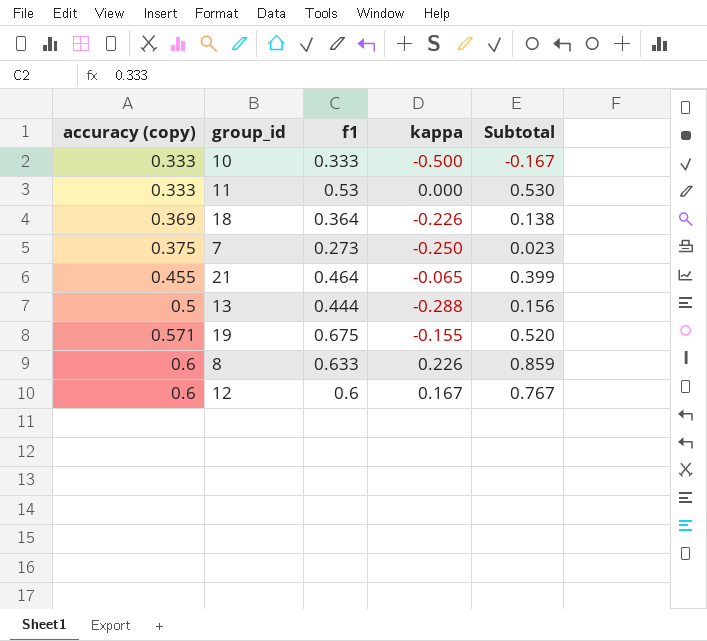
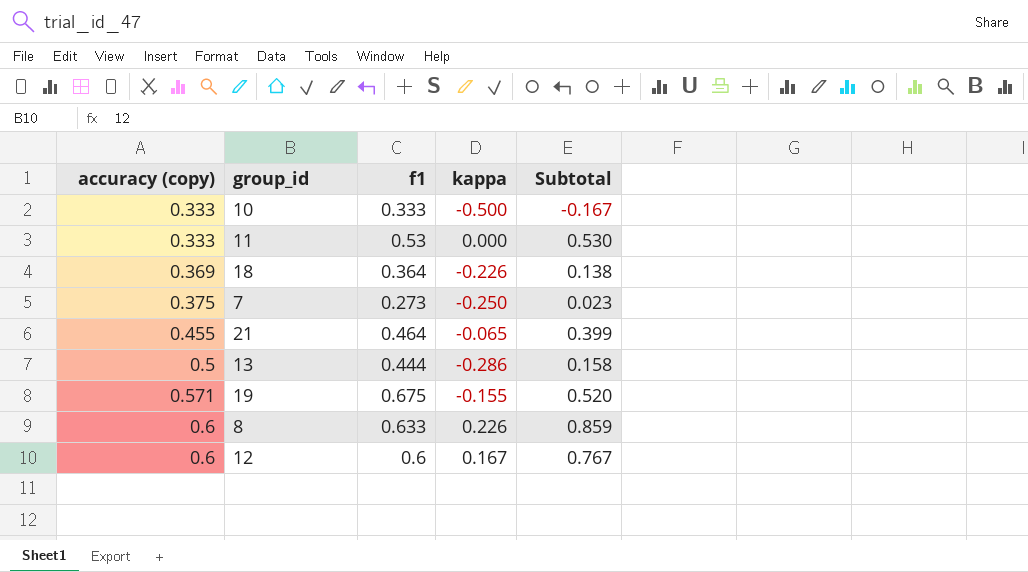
13 | kappa: -0.288 -> -0.286
13 | Subtotal: 0.156 -> 0.158

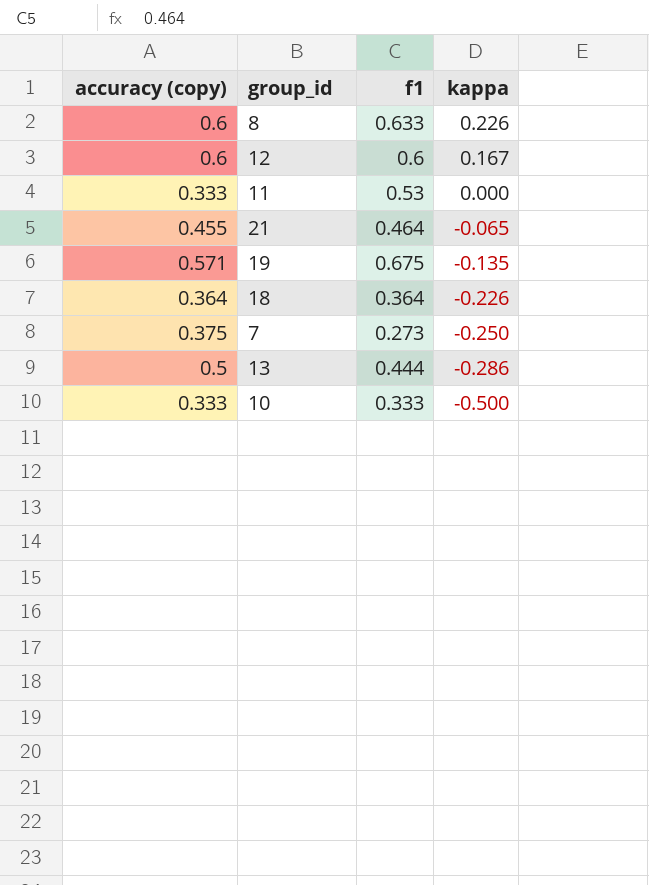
row order: accuracy (copy) ascending -> kappa descending
column Subtotal | formula: [f1] + [kappa] -> none
19 | kappa: -0.155 -> -0.135
18 | accuracy (copy): 0.369 -> 0.364

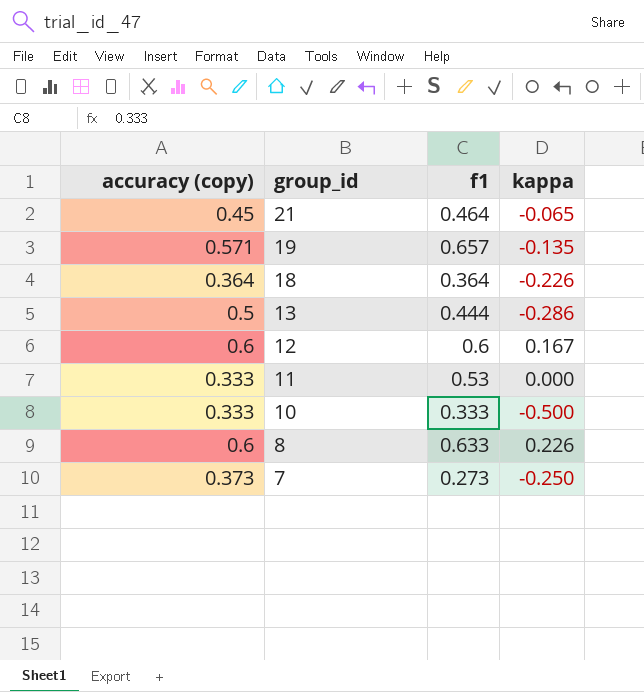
row order: kappa descending -> group_id descending
21 | accuracy (copy): 0.455 -> 0.45
19 | f1: 0.675 -> 0.657
7 | accuracy (copy): 0.375 -> 0.373

